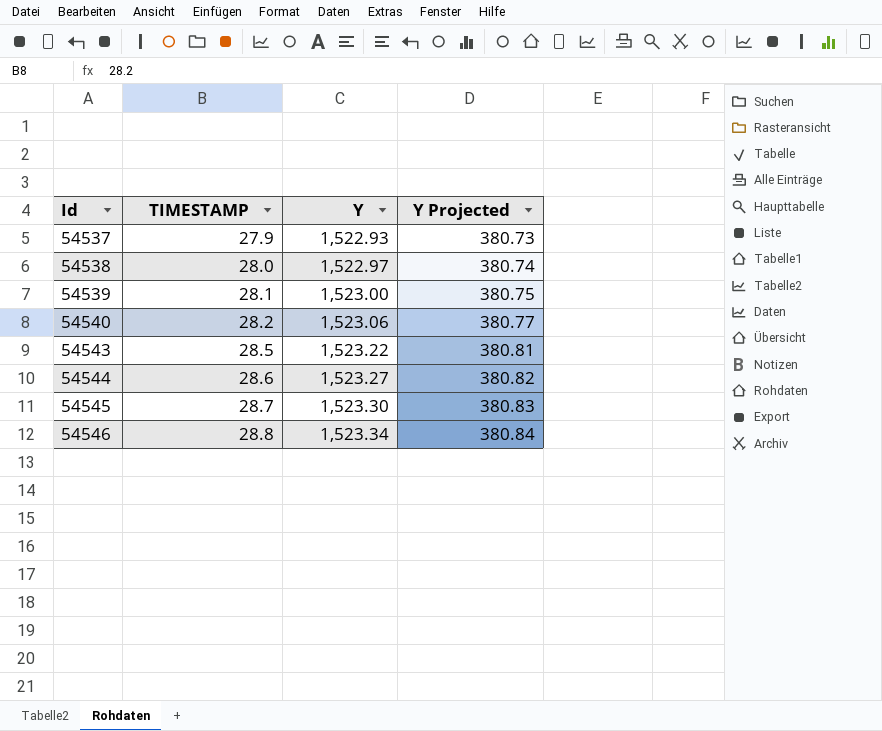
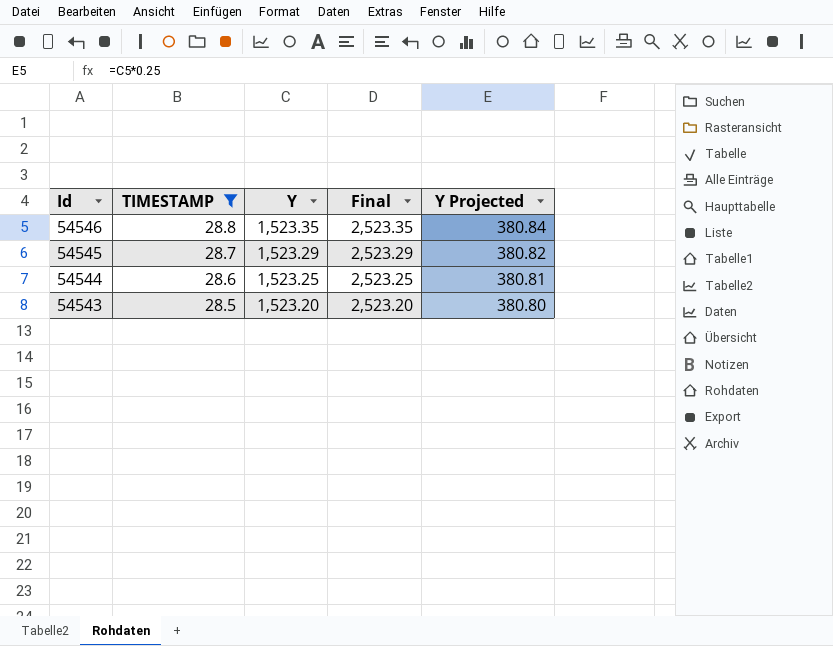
filter: none -> TIMESTAMP >= 28.5
row order: Id ascending -> Id descending
column Final | formula: none -> [Y] + 1000
54546 | Y: 1,523.34 -> 1,523.35
54545 | Y: 1,523.30 -> 1,523.29
54545 | Y Projected: 380.83 -> 380.82
54544 | Y: 1,523.27 -> 1,523.25
54544 | Y Projected: 380.82 -> 380.81
54543 | Y: 1,523.22 -> 1,523.20
54543 | Y Projected: 380.81 -> 380.80

